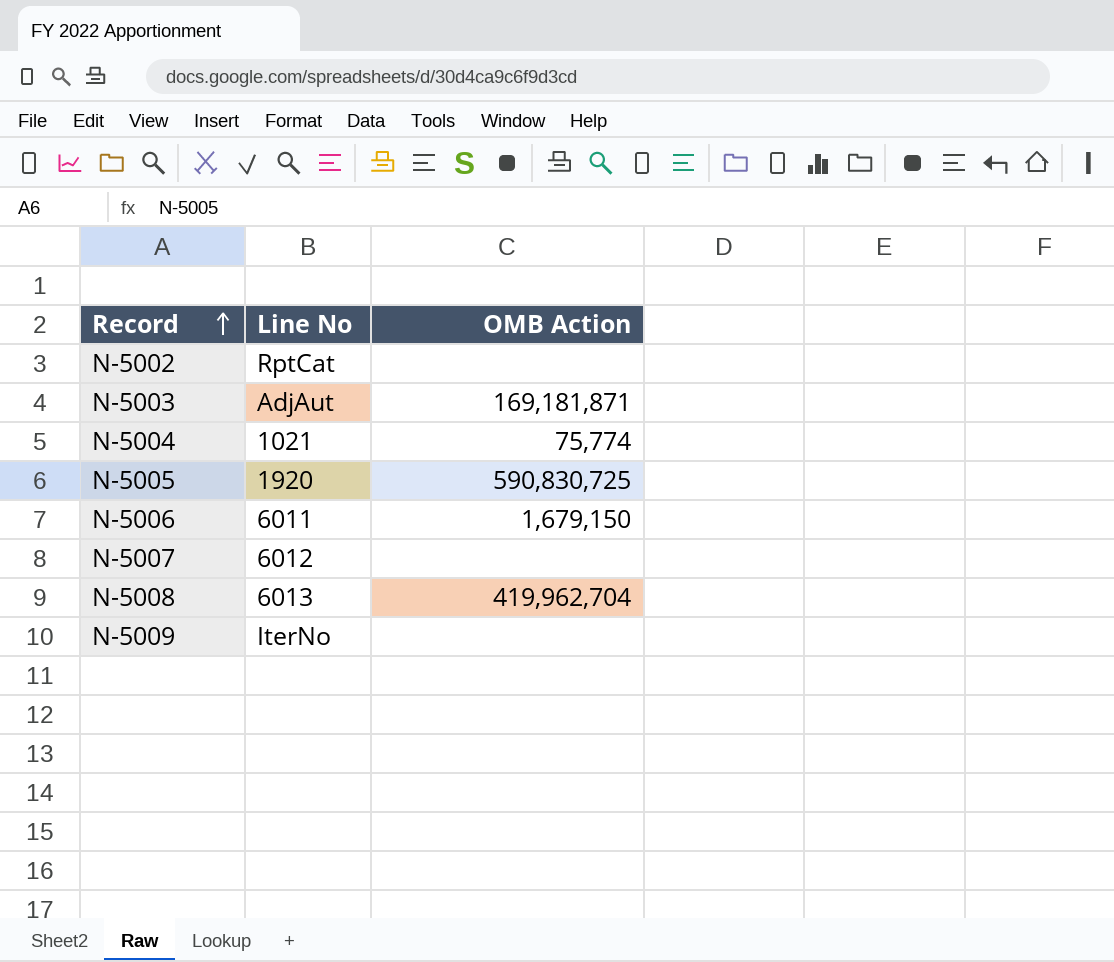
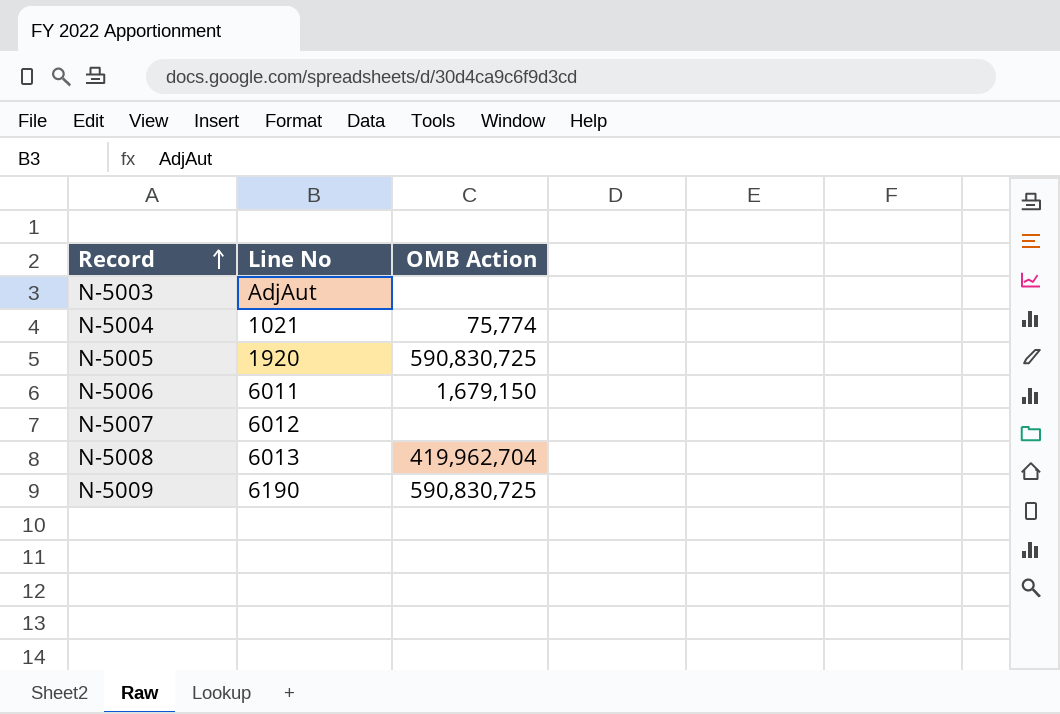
row N-5002: RptCat | none -> none
N-5003 | OMB Action: 169,181,871 -> none
N-5009 | Line No: IterNo -> 6190
N-5009 | OMB Action: none -> 590,830,725

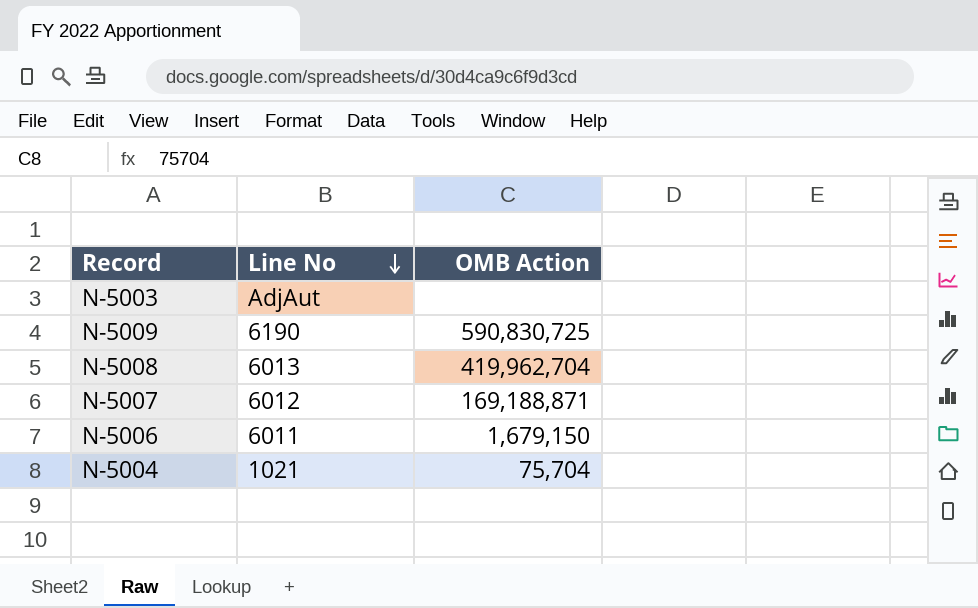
row order: Record ascending -> Line No descending
row N-5005: 1920 | 590,830,725 -> none
N-5007 | OMB Action: none -> 169,188,871
N-5004 | OMB Action: 75,774 -> 75,704

